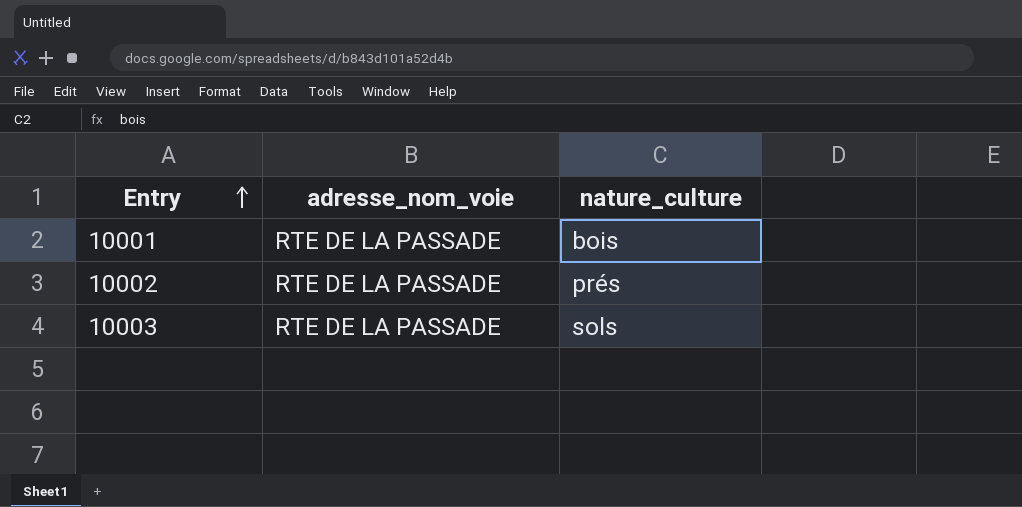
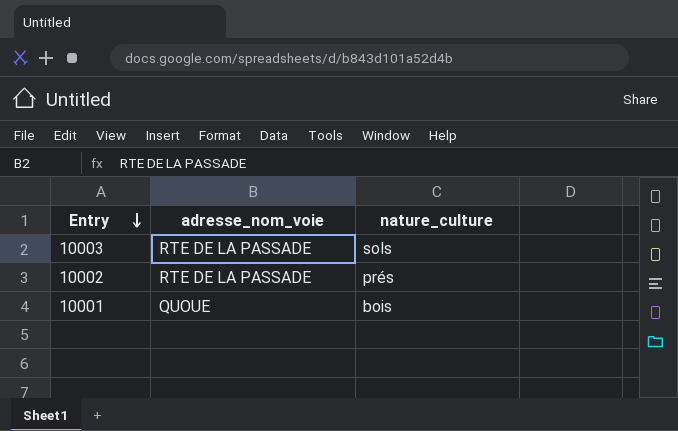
row order: Entry ascending -> Entry descending
10001 | adresse_nom_voie: RTE DE LA PASSADE -> QUOUE

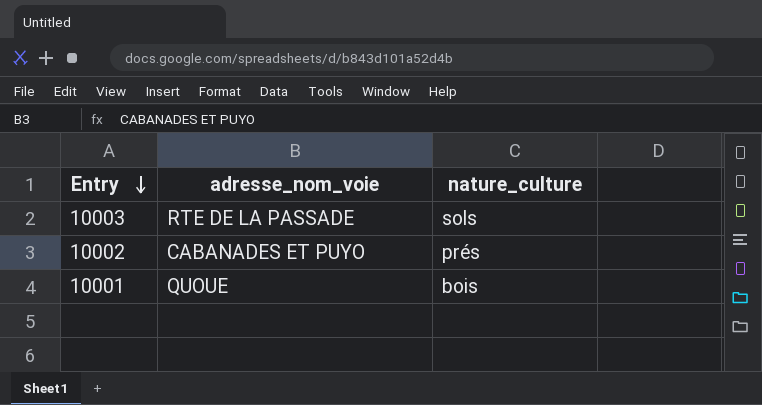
10002 | adresse_nom_voie: RTE DE LA PASSADE -> CABANADES ET PUYO

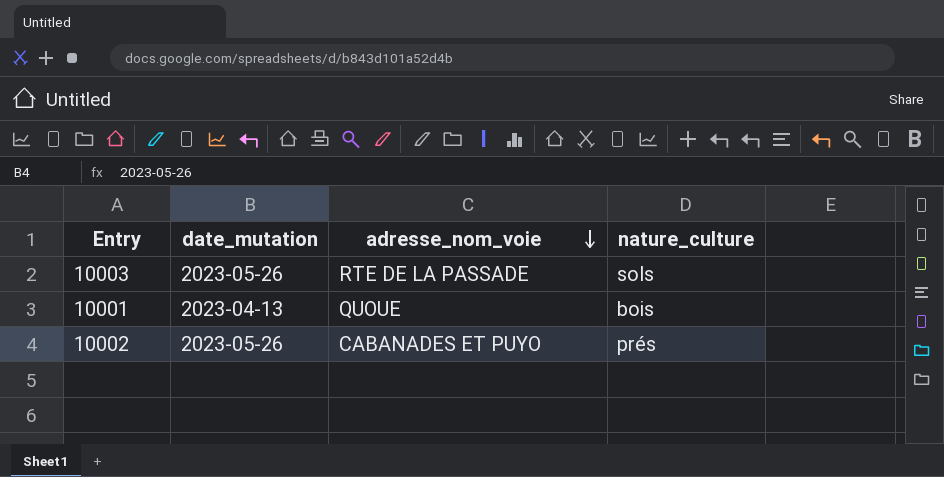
row order: Entry descending -> adresse_nom_voie descending
column date_mutation | position: none -> 2

